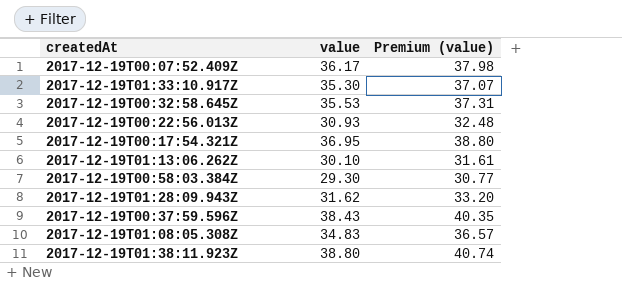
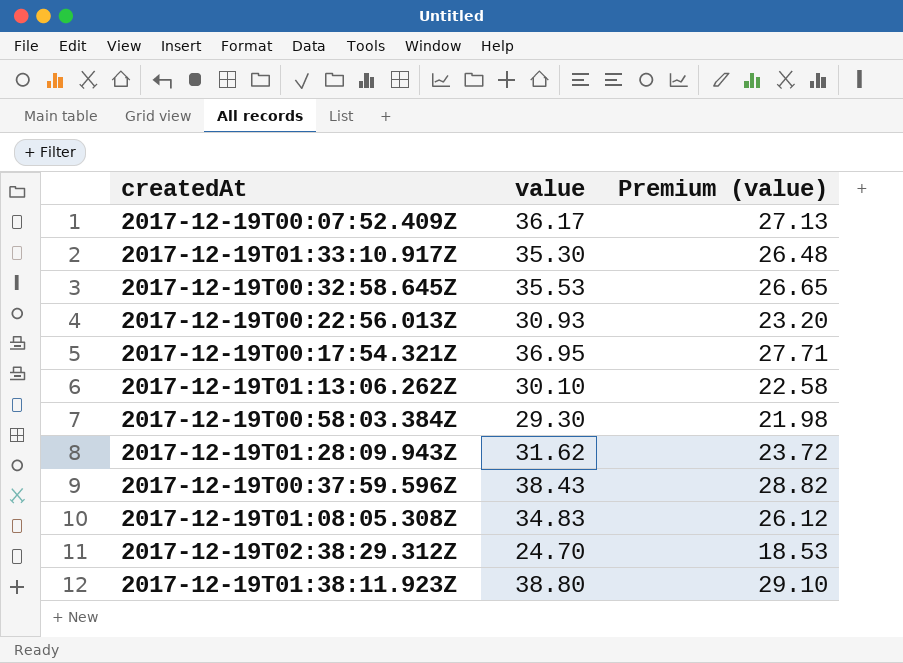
column Premium (value) | formula: [value] * 1.05 -> [value] * 0.75
row 2017-12-19T02:38:29.312Z: none -> 24.70 | 18.53

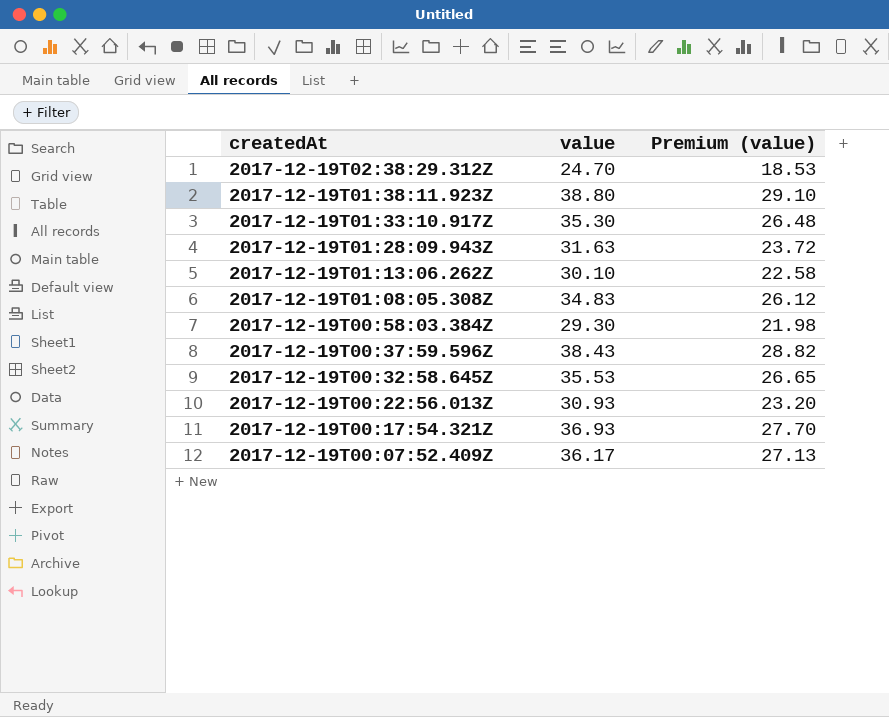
row order: none -> createdAt descending
2017-12-19T01:28:09.943Z | value: 31.62 -> 31.63
2017-12-19T00:17:54.321Z | value: 36.95 -> 36.93
2017-12-19T00:17:54.321Z | Premium (value): 27.71 -> 27.70

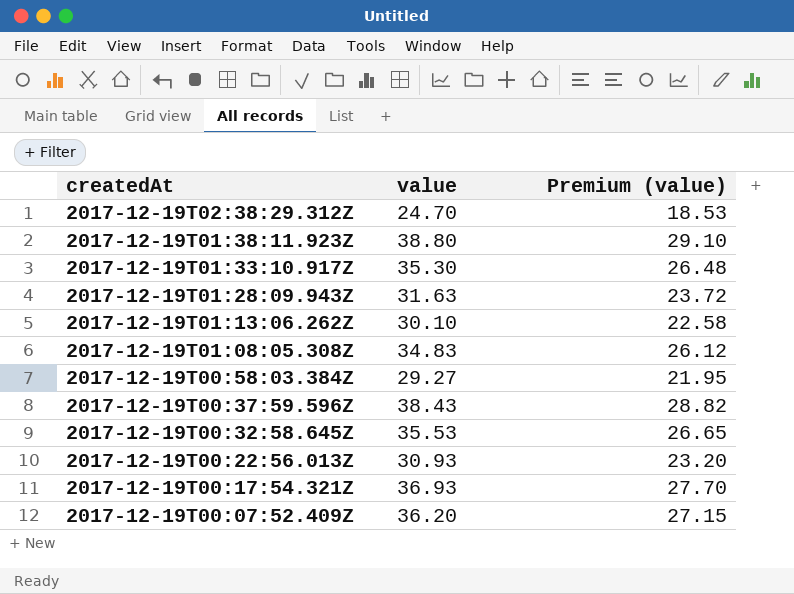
2017-12-19T00:58:03.384Z | value: 29.30 -> 29.27
2017-12-19T00:58:03.384Z | Premium (value): 21.98 -> 21.95
2017-12-19T00:07:52.409Z | value: 36.17 -> 36.20
2017-12-19T00:07:52.409Z | Premium (value): 27.13 -> 27.15

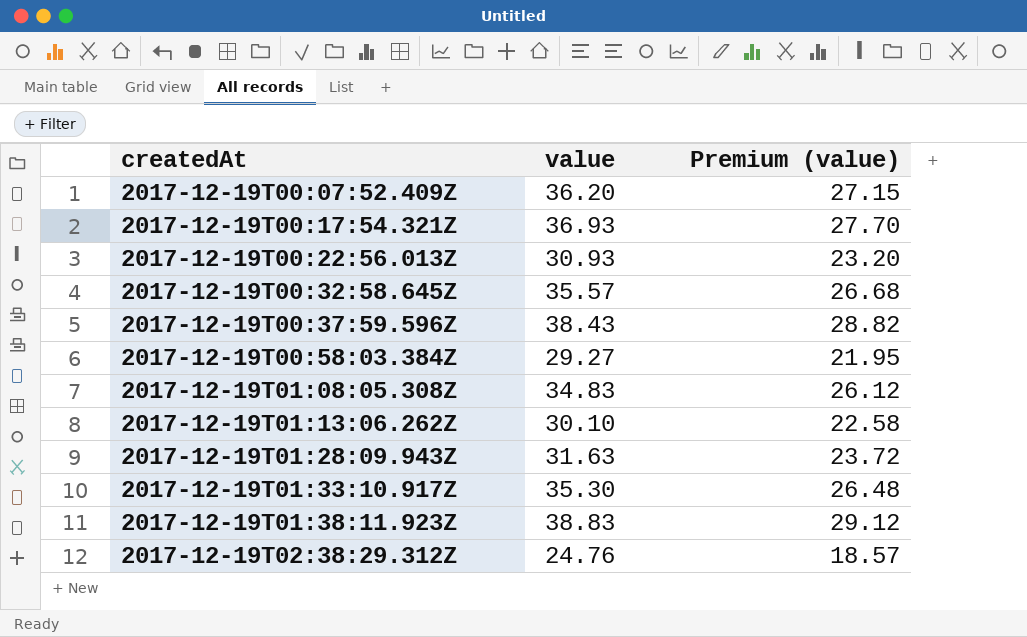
row order: createdAt descending -> createdAt ascending
2017-12-19T00:32:58.645Z | value: 35.53 -> 35.57
2017-12-19T00:32:58.645Z | Premium (value): 26.65 -> 26.68
2017-12-19T01:38:11.923Z | value: 38.80 -> 38.83
2017-12-19T01:38:11.923Z | Premium (value): 29.10 -> 29.12
2017-12-19T02:38:29.312Z | value: 24.70 -> 24.76
2017-12-19T02:38:29.312Z | Premium (value): 18.53 -> 18.57

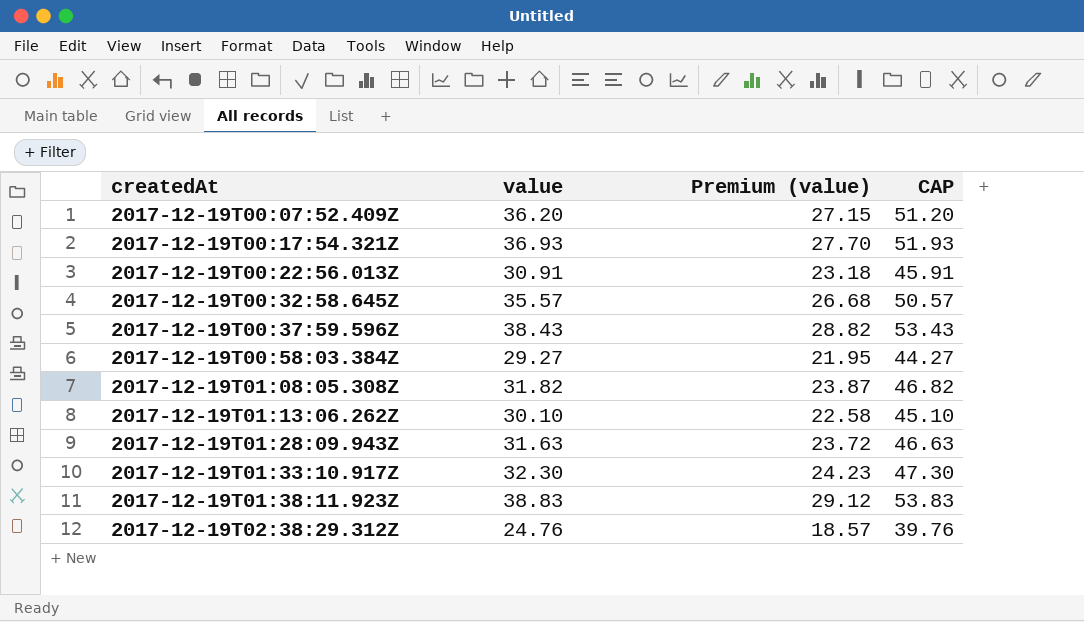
column CAP | formula: none -> [value] + 15
2017-12-19T00:22:56.013Z | value: 30.93 -> 30.91
2017-12-19T00:22:56.013Z | Premium (value): 23.20 -> 23.18
2017-12-19T01:08:05.308Z | value: 34.83 -> 31.82
2017-12-19T01:08:05.308Z | Premium (value): 26.12 -> 23.87
2017-12-19T01:33:10.917Z | value: 35.30 -> 32.30
2017-12-19T01:33:10.917Z | Premium (value): 26.48 -> 24.23

